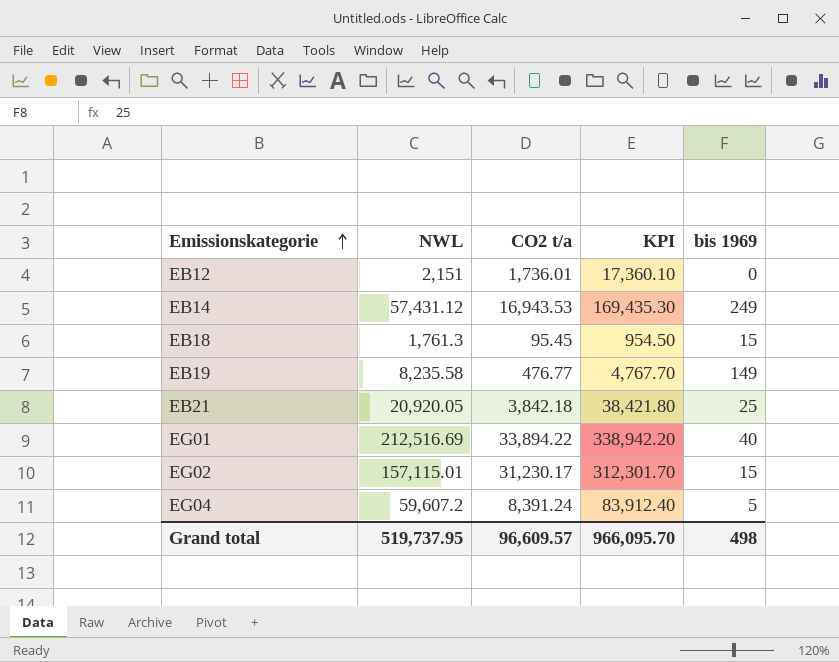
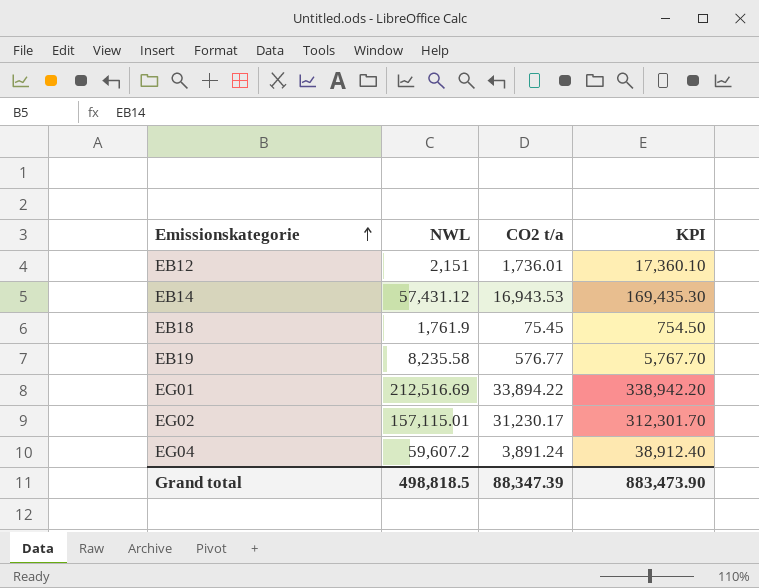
column bis 1969 | position: 5 -> none
row EB21: 20,920.05 | 3,842.18 | 38,421.80 | 25 -> none
EB18 | NWL: 1,761.3 -> 1,761.9
EB18 | CO2 t/a: 95.45 -> 75.45
EB18 | KPI: 954.50 -> 754.50
EB19 | CO2 t/a: 476.77 -> 576.77
EB19 | KPI: 4,767.70 -> 5,767.70
EG04 | CO2 t/a: 8,391.24 -> 3,891.24
EG04 | KPI: 83,912.40 -> 38,912.40
Grand total | NWL: 519,737.95 -> 498,818.5
Grand total | CO2 t/a: 96,609.57 -> 88,347.39
Grand total | KPI: 966,095.70 -> 883,473.90

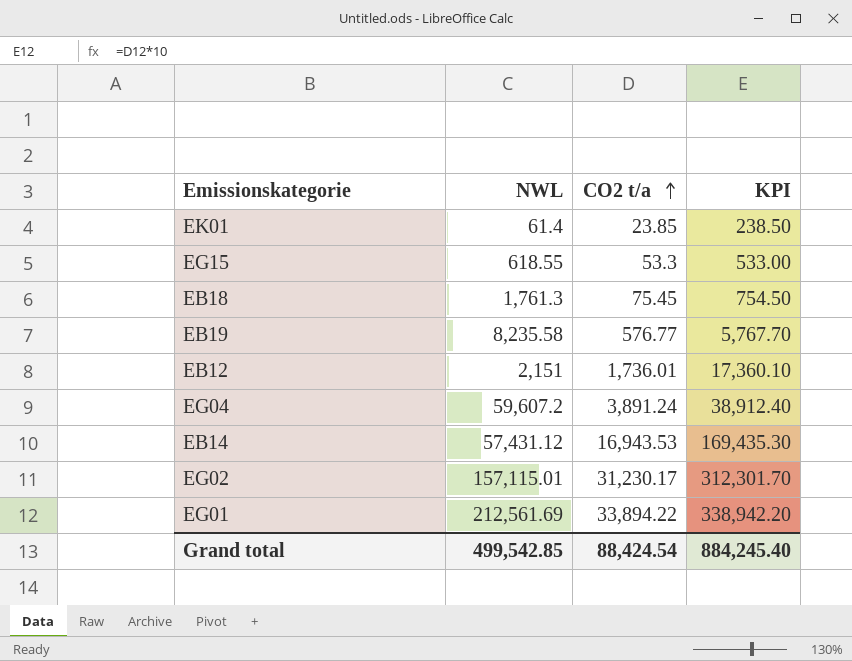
row order: Emissionskategorie ascending -> CO2 t/a ascending
row EK01: none -> 61.4 | 23.85 | 238.50
row EG15: none -> 618.55 | 53.3 | 533.00
EB18 | NWL: 1,761.9 -> 1,761.3
EG01 | NWL: 212,516.69 -> 212,561.69
Grand total | NWL: 498,818.5 -> 499,542.85
Grand total | CO2 t/a: 88,347.39 -> 88,424.54
Grand total | KPI: 883,473.90 -> 884,245.40

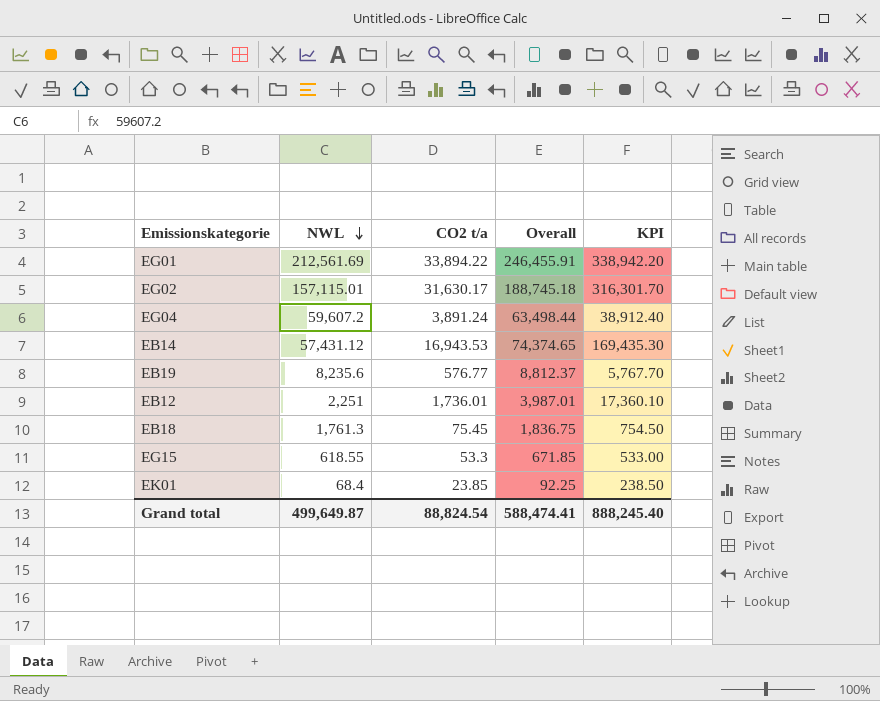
row order: CO2 t/a ascending -> NWL descending
column Overall | formula: none -> [NWL] + [CO2 t/a]
EG02 | CO2 t/a: 31,230.17 -> 31,630.17
EG02 | KPI: 312,301.70 -> 316,301.70
EB19 | NWL: 8,235.58 -> 8,235.6
EB12 | NWL: 2,151 -> 2,251
EK01 | NWL: 61.4 -> 68.4
Grand total | NWL: 499,542.85 -> 499,649.87
Grand total | CO2 t/a: 88,424.54 -> 88,824.54
Grand total | KPI: 884,245.40 -> 888,245.40

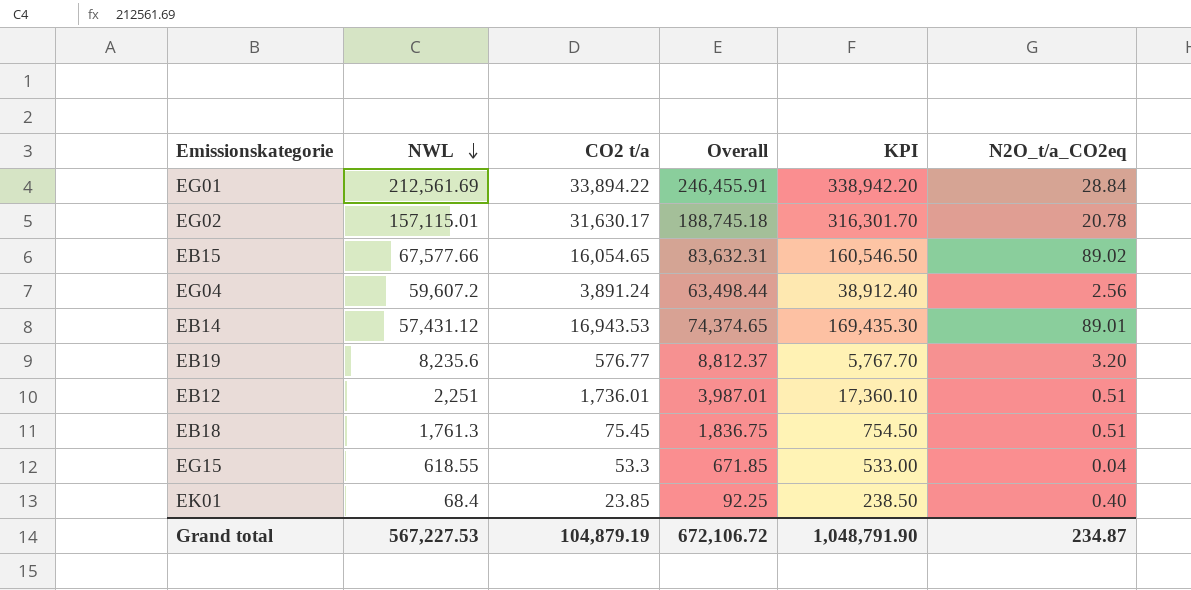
column N2O_t/a_CO2eq | position: none -> 6
row EB15: none -> 67,577.66 | 16,054.65 | 83,632.31 | 160,546.50 | 89.02
Grand total | NWL: 499,649.87 -> 567,227.53
Grand total | CO2 t/a: 88,824.54 -> 104,879.19
Grand total | Overall: 588,474.41 -> 672,106.72
Grand total | KPI: 888,245.40 -> 1,048,791.90

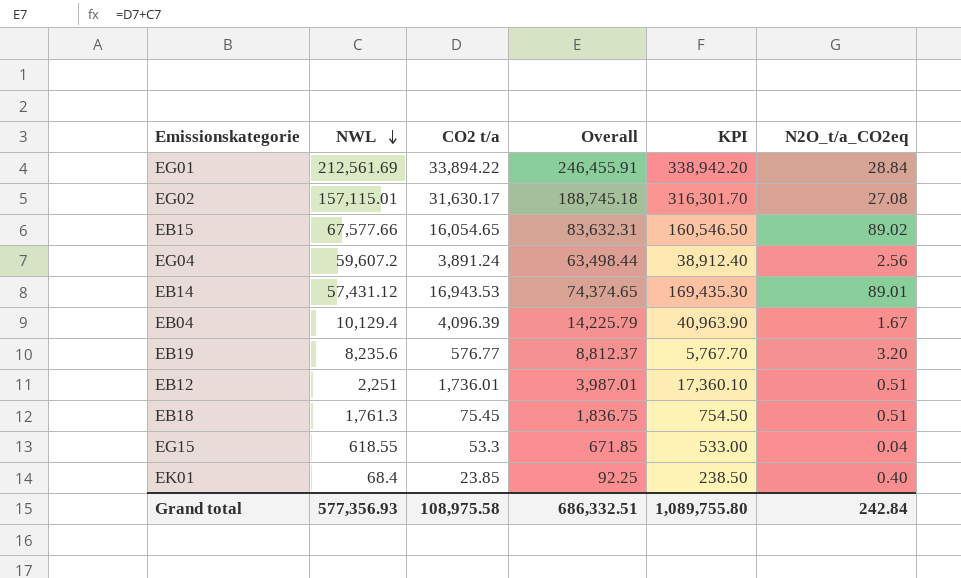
EG02 | N2O_t/a_CO2eq: 20.78 -> 27.08
row EB04: none -> 10,129.4 | 4,096.39 | 14,225.79 | 40,963.90 | 1.67
Grand total | NWL: 567,227.53 -> 577,356.93
Grand total | CO2 t/a: 104,879.19 -> 108,975.58
Grand total | Overall: 672,106.72 -> 686,332.51
Grand total | KPI: 1,048,791.90 -> 1,089,755.80
Grand total | N2O_t/a_CO2eq: 234.87 -> 242.84

